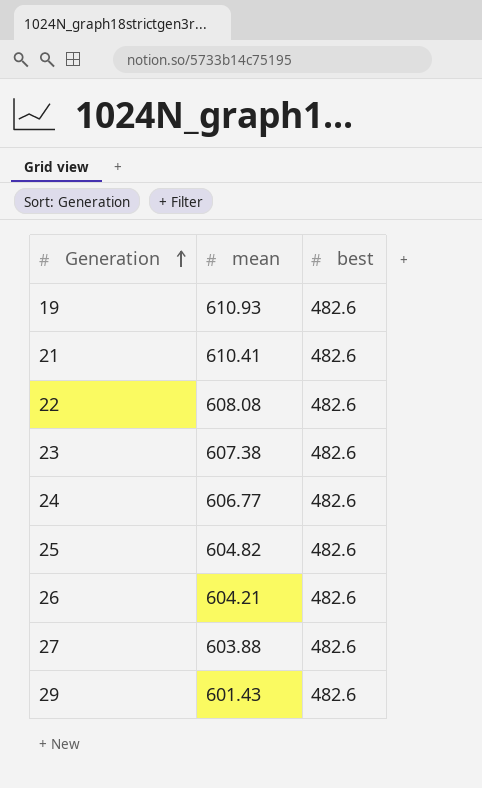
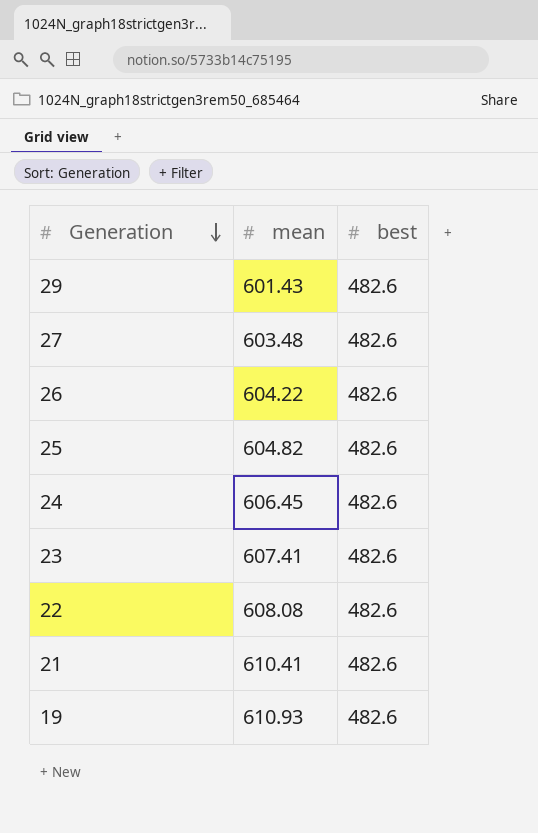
row order: Generation ascending -> Generation descending
27 | mean: 603.88 -> 603.48
26 | mean: 604.21 -> 604.22
24 | mean: 606.77 -> 606.45
23 | mean: 607.38 -> 607.41

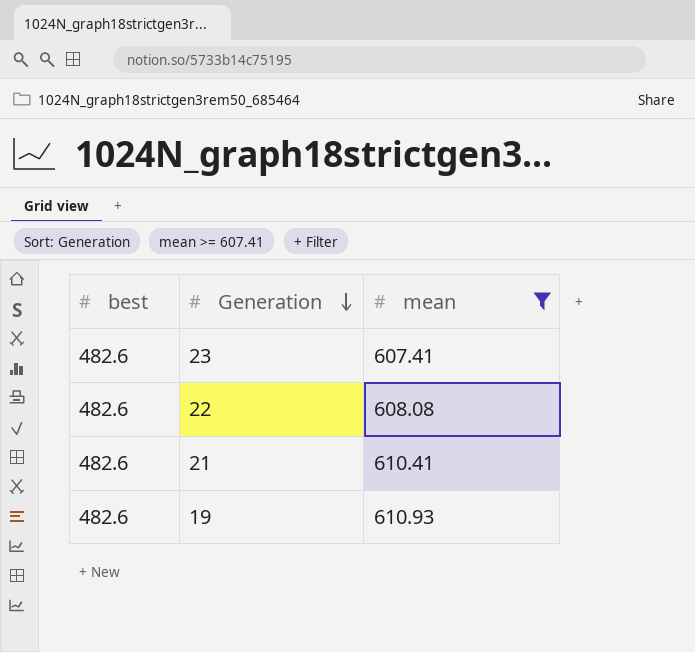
filter: none -> mean >= 607.41
column best | position: 3 -> 1

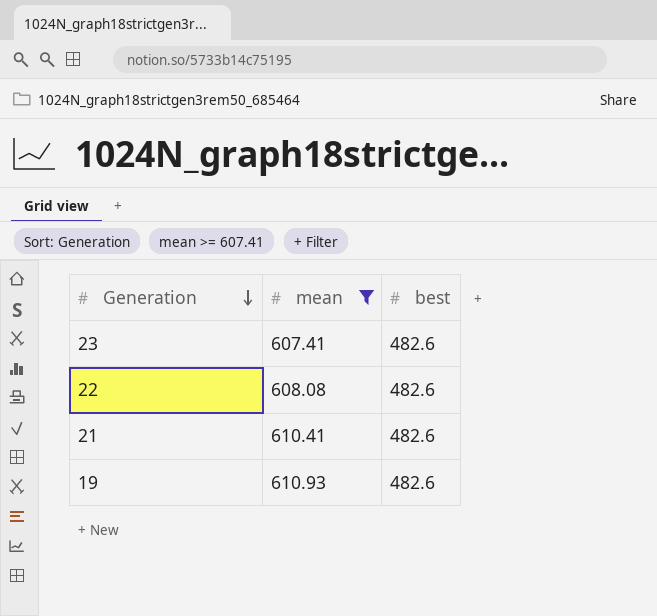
column best | position: 1 -> 3

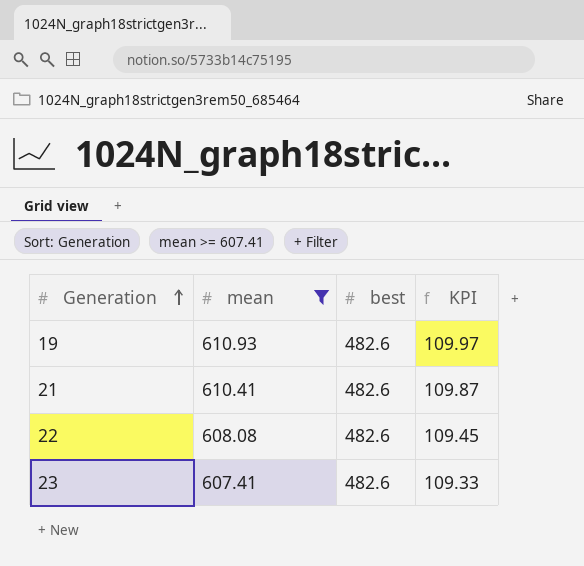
row order: Generation descending -> Generation ascending
column KPI | formula: none -> [mean] * 0.18

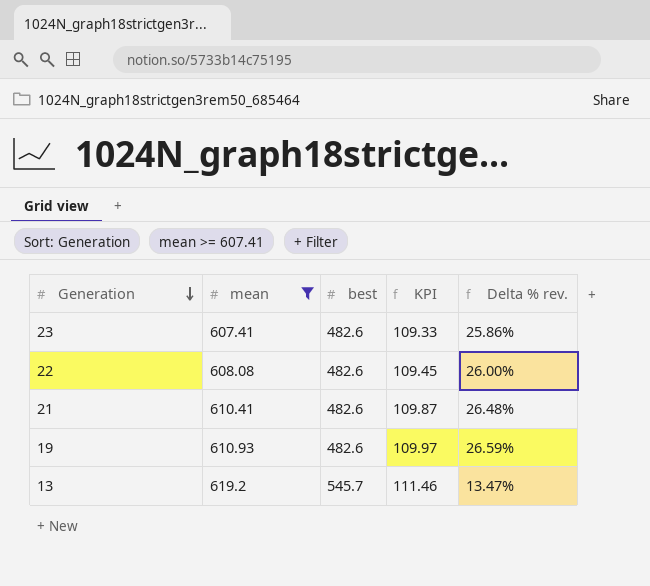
row order: Generation ascending -> Generation descending
column Delta % rev. | formula: none -> ([mean] - [best]) / [best]
row 13: none -> 619.2 | 545.7 | 111.46 | 13.47%

